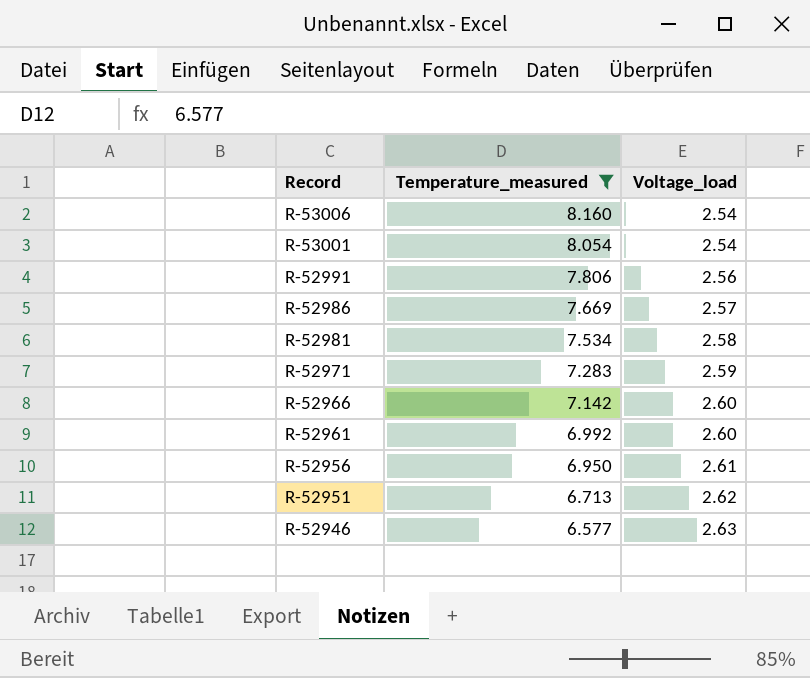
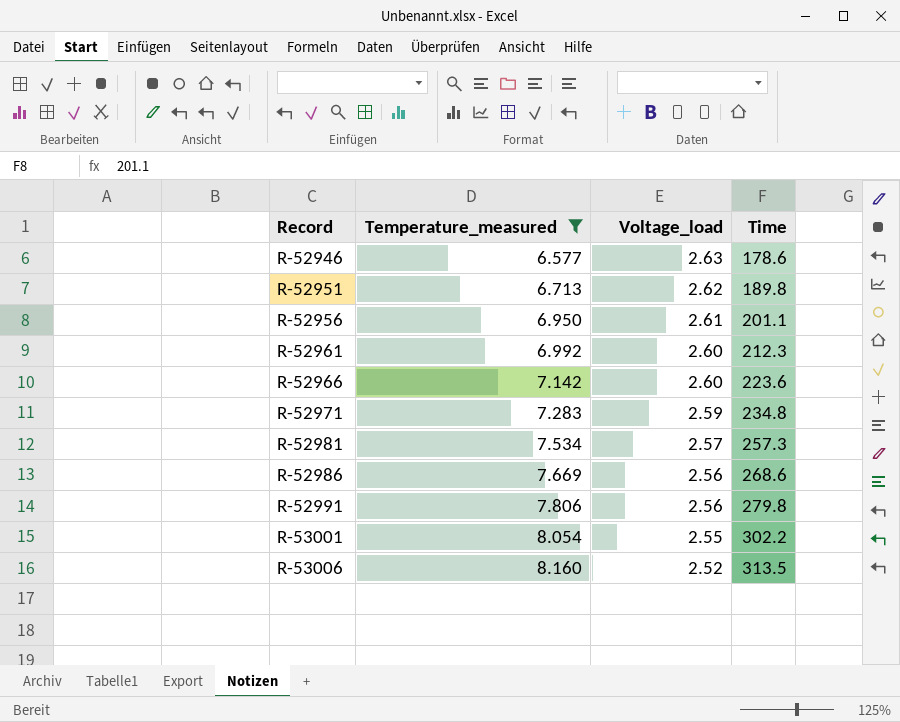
row order: Record descending -> Record ascending
column Time | position: none -> 4
R-52981 | Voltage_load: 2.58 -> 2.57
R-52986 | Voltage_load: 2.57 -> 2.56
R-53001 | Voltage_load: 2.54 -> 2.55
R-53006 | Voltage_load: 2.54 -> 2.52

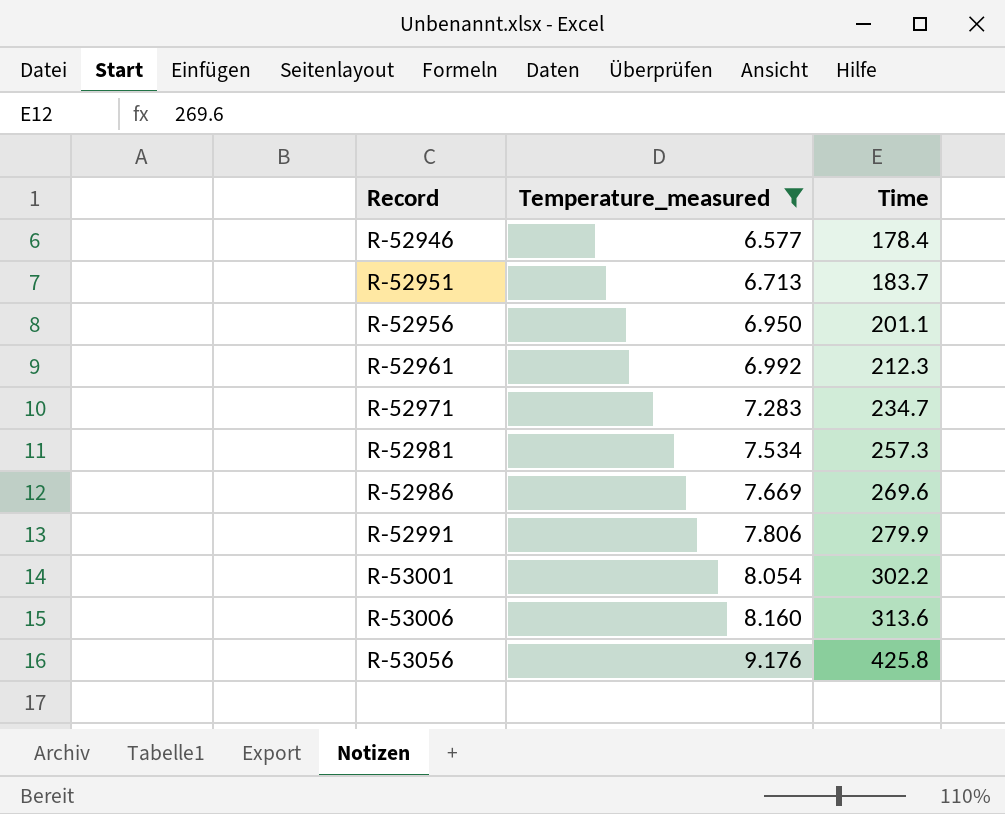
column Voltage_load | position: 3 -> none
row R-52966: 7.142 | 2.60 | 223.6 -> none
R-52946 | Time: 178.6 -> 178.4
R-52951 | Time: 189.8 -> 183.7
R-52971 | Time: 234.8 -> 234.7
R-52986 | Time: 268.6 -> 269.6
R-52991 | Time: 279.8 -> 279.9
R-53006 | Time: 313.5 -> 313.6
row R-53056: none -> 9.176 | 425.8

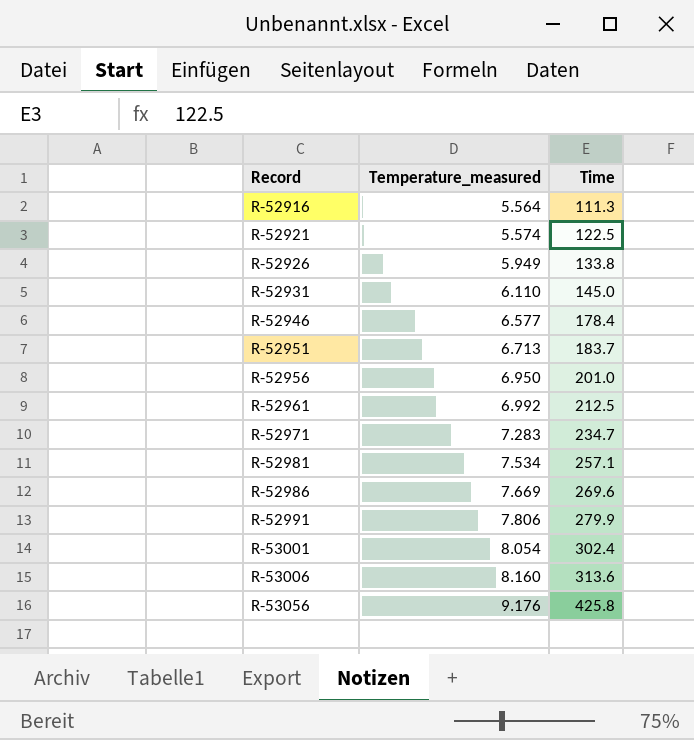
filter: Temperature_measured >= 6.577 -> none
R-52956 | Time: 201.1 -> 201.0
R-52961 | Time: 212.3 -> 212.5
R-52981 | Time: 257.3 -> 257.1
R-53001 | Time: 302.2 -> 302.4

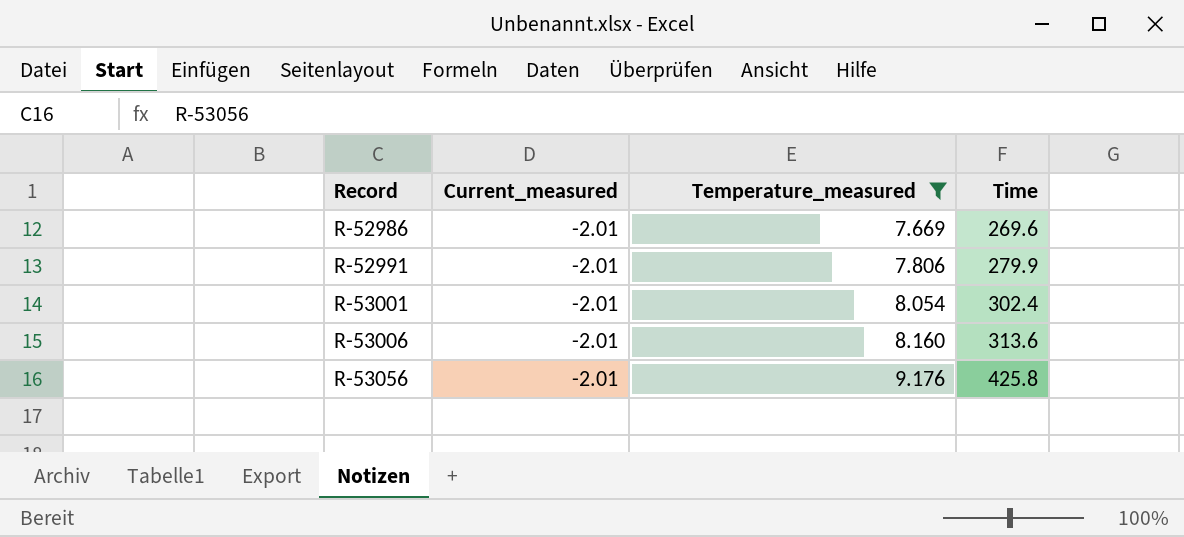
filter: none -> Temperature_measured >= 7.669
column Current_measured | position: none -> 2

